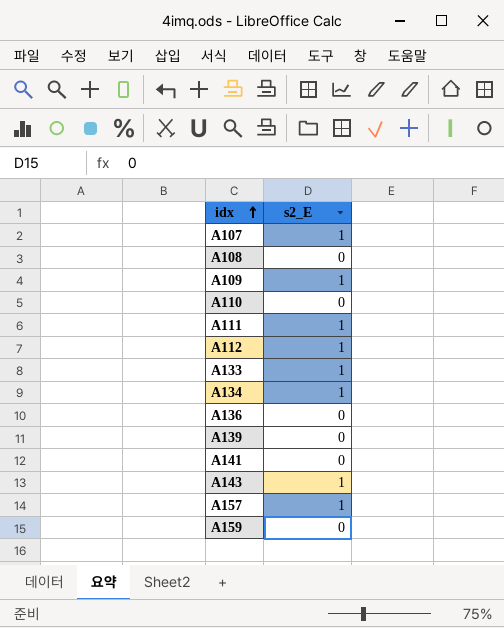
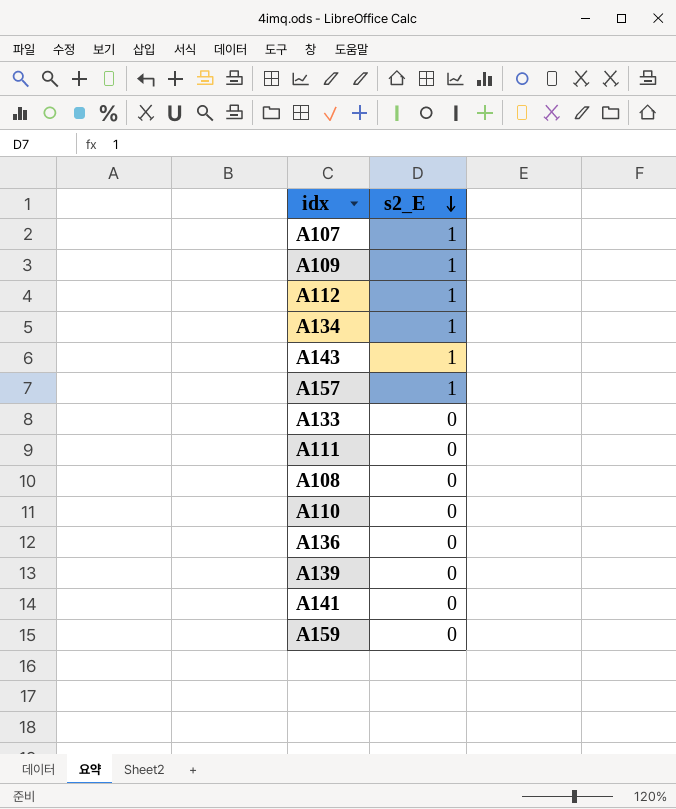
row order: idx ascending -> s2_E descending
A133 | s2_E: 1 -> 0
A111 | s2_E: 1 -> 0

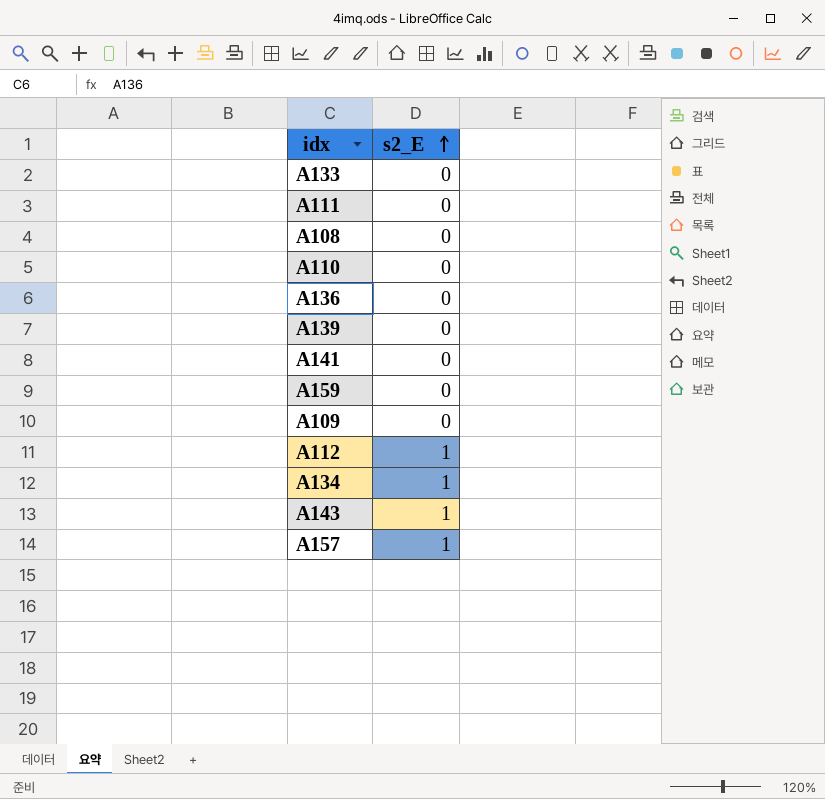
row order: s2_E descending -> s2_E ascending
row A107: 1 -> none
A109 | s2_E: 1 -> 0

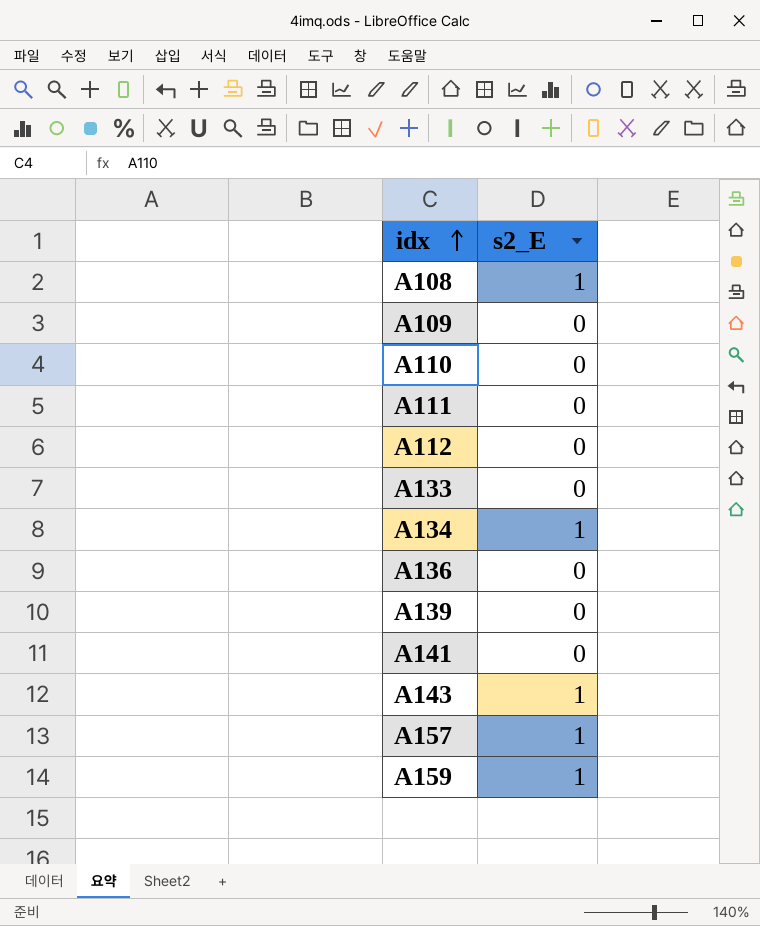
row order: s2_E ascending -> idx ascending
A108 | s2_E: 0 -> 1
A112 | s2_E: 1 -> 0
A159 | s2_E: 0 -> 1

